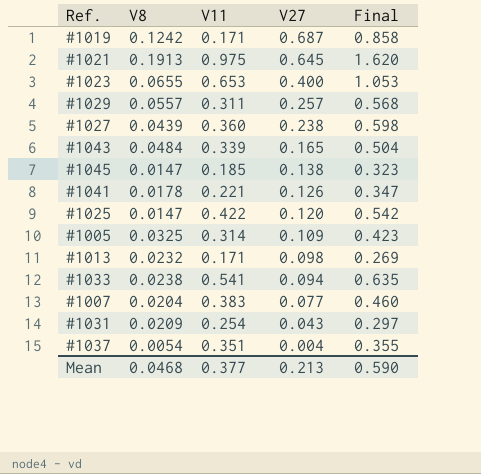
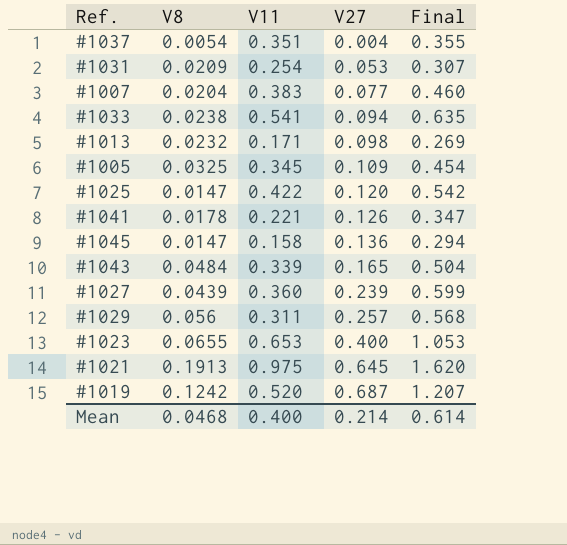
row order: V27 descending -> V27 ascending
#1031 | V27: 0.043 -> 0.053
#1031 | Final: 0.297 -> 0.307
#1005 | V11: 0.314 -> 0.345
#1005 | Final: 0.423 -> 0.454
#1045 | V11: 0.185 -> 0.158
#1045 | V27: 0.138 -> 0.136
#1045 | Final: 0.323 -> 0.294
#1027 | V27: 0.238 -> 0.239
#1027 | Final: 0.598 -> 0.599
#1029 | V8: 0.0557 -> 0.056
#1019 | V11: 0.171 -> 0.520
#1019 | Final: 0.858 -> 1.207
Mean | V11: 0.377 -> 0.400
Mean | V27: 0.213 -> 0.214
Mean | Final: 0.590 -> 0.614

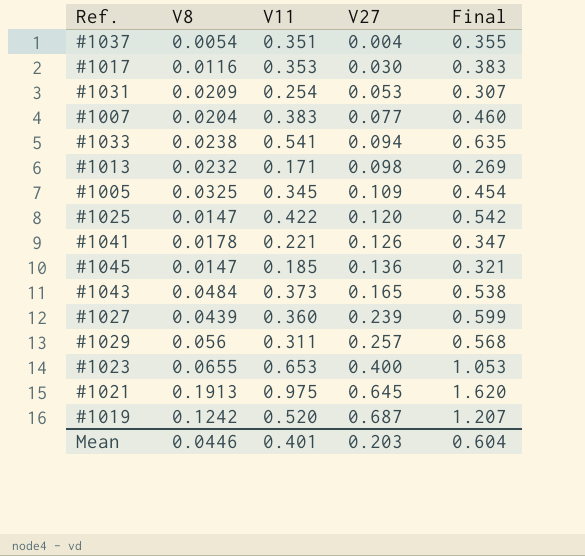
row #1017: none -> 0.0116 | 0.353 | 0.030 | 0.383
#1045 | V11: 0.158 -> 0.185
#1045 | Final: 0.294 -> 0.321
#1043 | V11: 0.339 -> 0.373
#1043 | Final: 0.504 -> 0.538
Mean | V8: 0.0468 -> 0.0446
Mean | V11: 0.400 -> 0.401
Mean | V27: 0.214 -> 0.203
Mean | Final: 0.614 -> 0.604

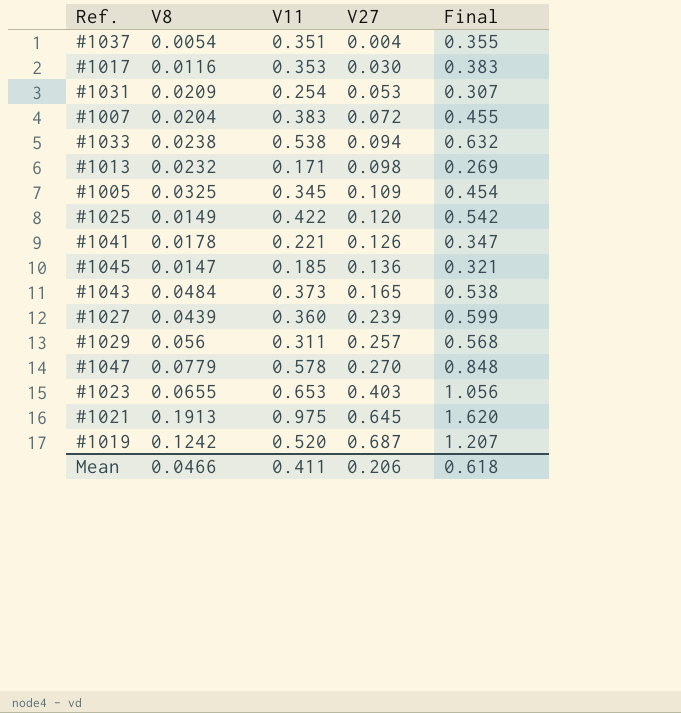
#1007 | V27: 0.077 -> 0.072
#1007 | Final: 0.460 -> 0.455
#1033 | V11: 0.541 -> 0.538
#1033 | Final: 0.635 -> 0.632
#1025 | V8: 0.0147 -> 0.0149
row #1047: none -> 0.0779 | 0.578 | 0.270 | 0.848
#1023 | V27: 0.400 -> 0.403
#1023 | Final: 1.053 -> 1.056
Mean | V8: 0.0446 -> 0.0466
Mean | V11: 0.401 -> 0.411
Mean | V27: 0.203 -> 0.206
Mean | Final: 0.604 -> 0.618

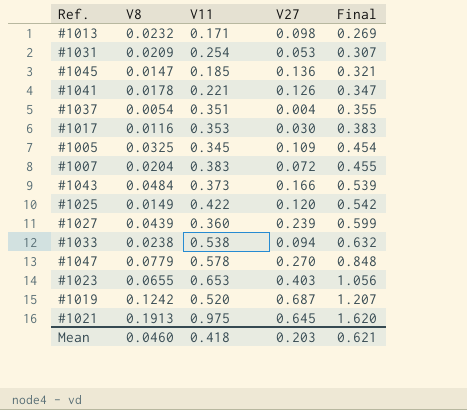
row order: V27 ascending -> Final ascending
row #1029: 0.056 | 0.311 | 0.257 | 0.568 -> none
#1043 | V27: 0.165 -> 0.166
#1043 | Final: 0.538 -> 0.539
Mean | V8: 0.0466 -> 0.0460
Mean | V11: 0.411 -> 0.418
Mean | V27: 0.206 -> 0.203
Mean | Final: 0.618 -> 0.621

